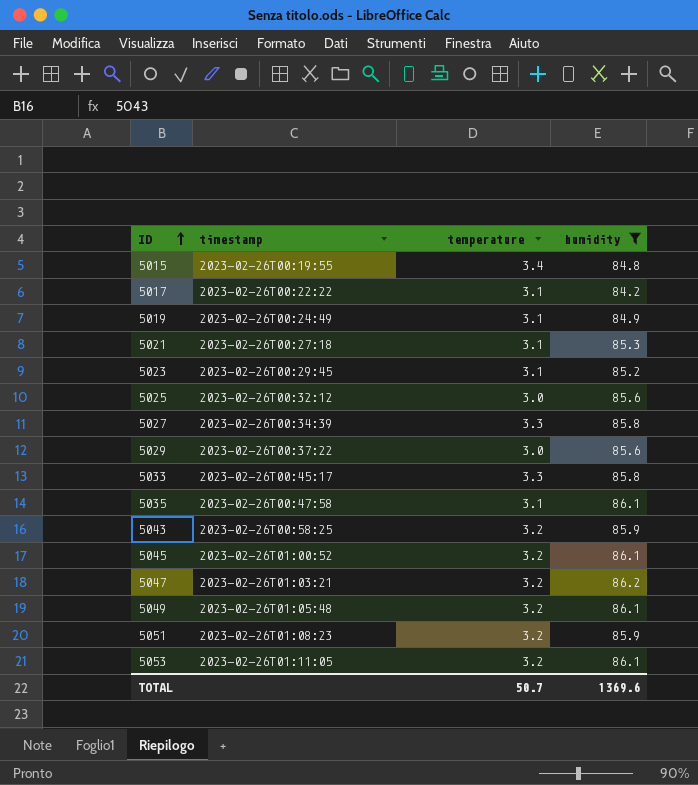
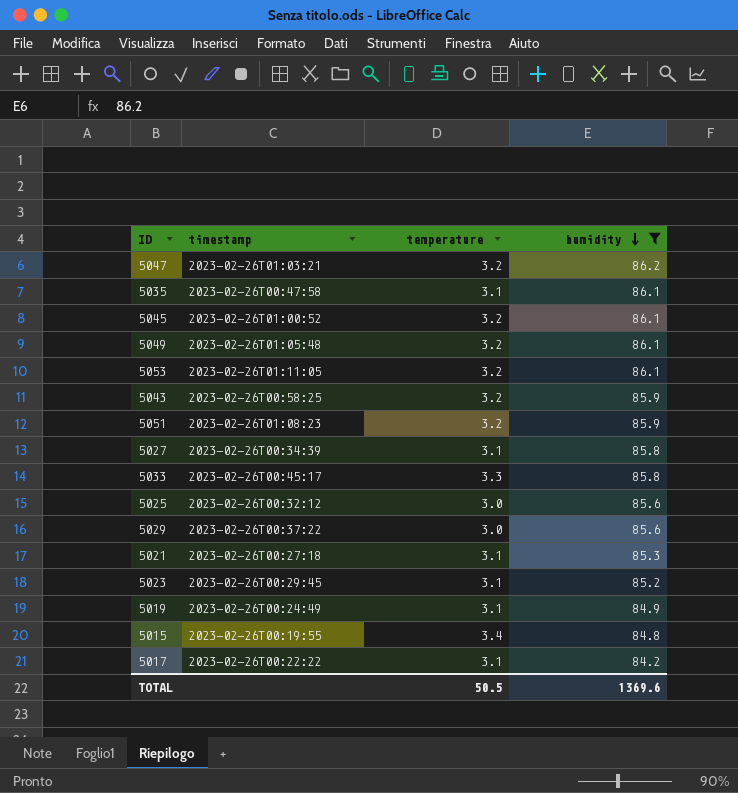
row order: ID ascending -> humidity descending
5027 | temperature: 3.3 -> 3.1
TOTAL | temperature: 50.7 -> 50.5

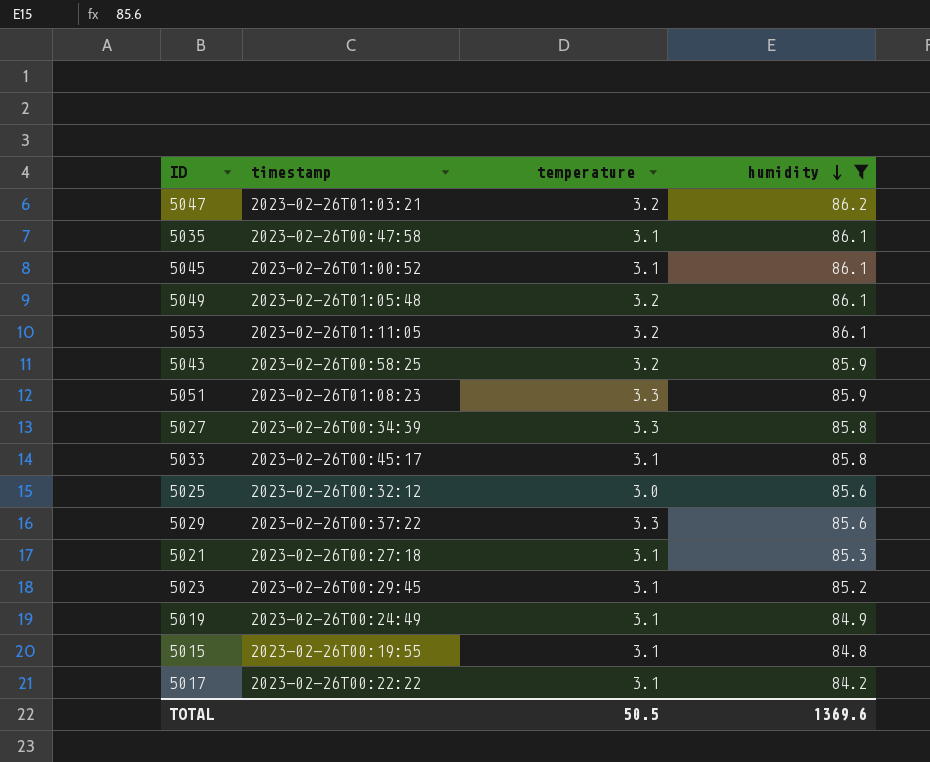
5045 | temperature: 3.2 -> 3.1
5051 | temperature: 3.2 -> 3.3
5027 | temperature: 3.1 -> 3.3
5033 | temperature: 3.3 -> 3.1
5029 | temperature: 3.0 -> 3.3
5015 | temperature: 3.4 -> 3.1

